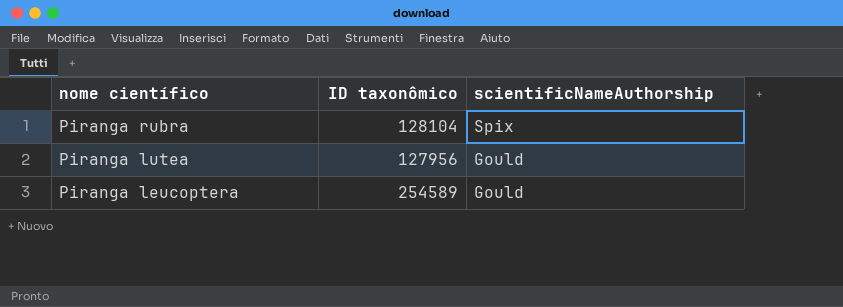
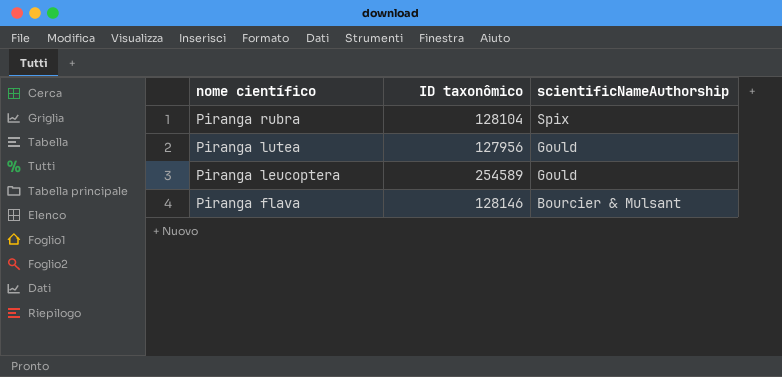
row Piranga flava: none -> 128146 | Bourcier & Mulsant

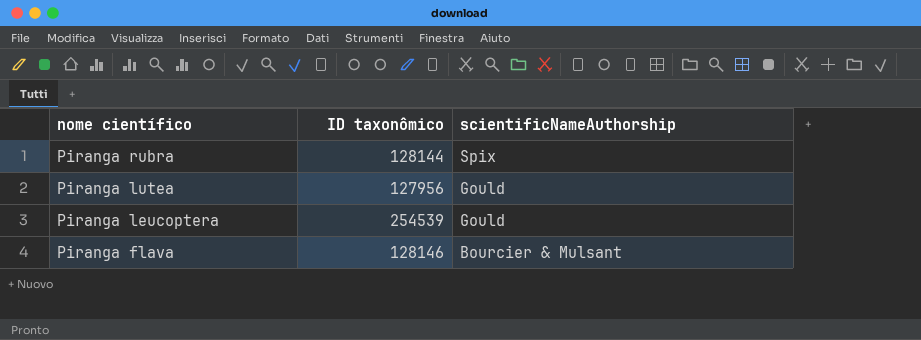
Piranga rubra | ID taxonômico: 128104 -> 128144
Piranga leucoptera | ID taxonômico: 254589 -> 254539

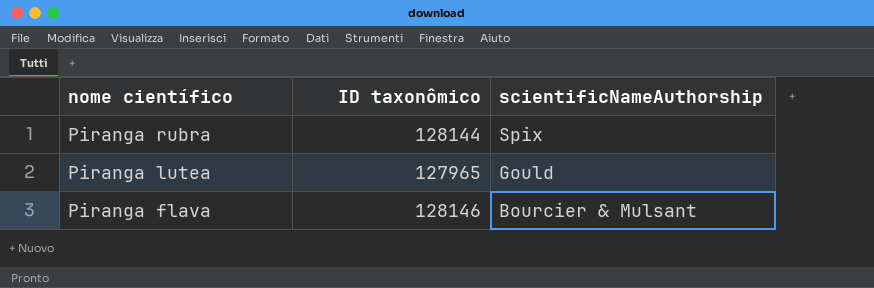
row Piranga leucoptera: 254539 | Gould -> none
Piranga lutea | ID taxonômico: 127956 -> 127965

